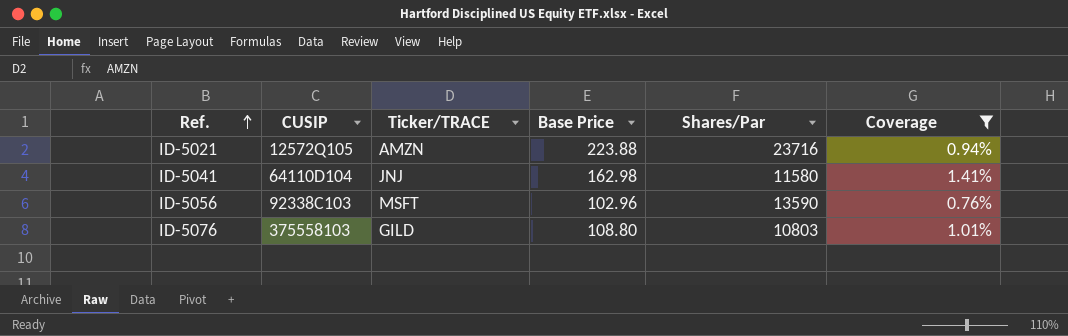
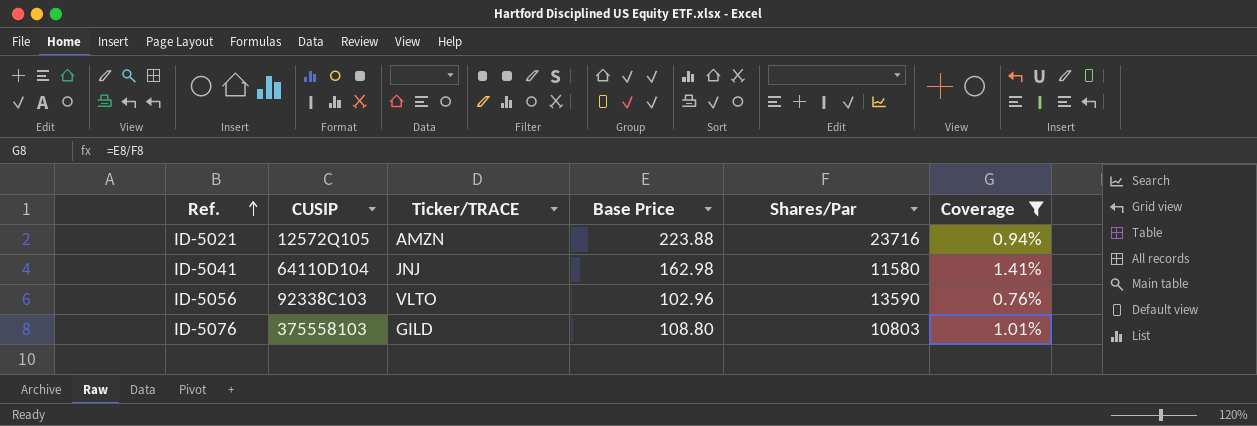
ID-5056 | Ticker/TRACE: MSFT -> VLTO

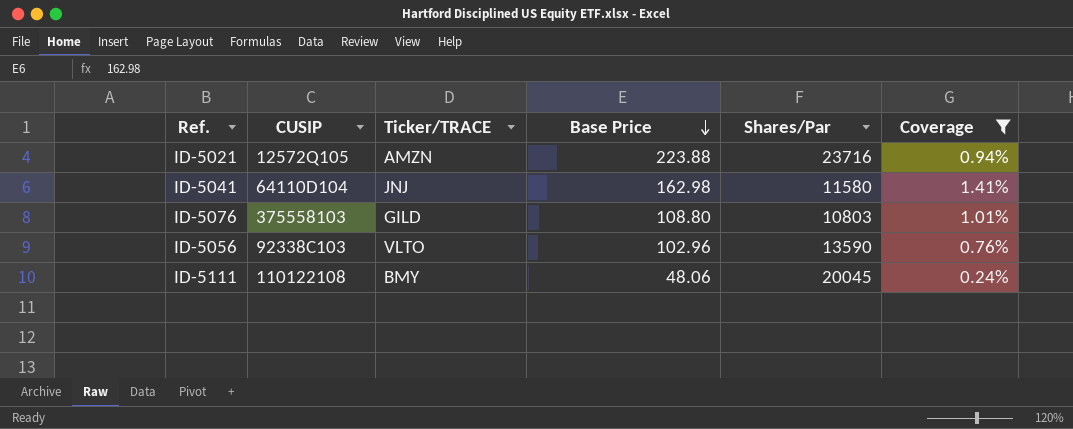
row order: Ref. ascending -> Base Price descending
row ID-5111: none -> 110122108 | BMY | 48.06 | 20045 | 0.24%

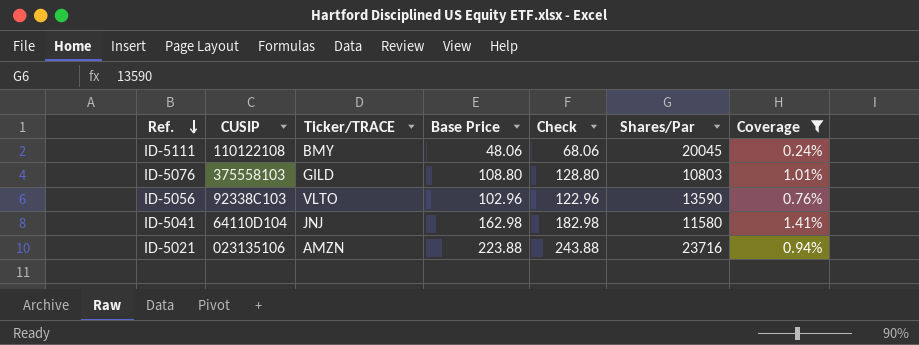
row order: Base Price descending -> Ref. descending
column Check | formula: none -> [Base Price] + 20
ID-5021 | CUSIP: 12572Q105 -> 023135106

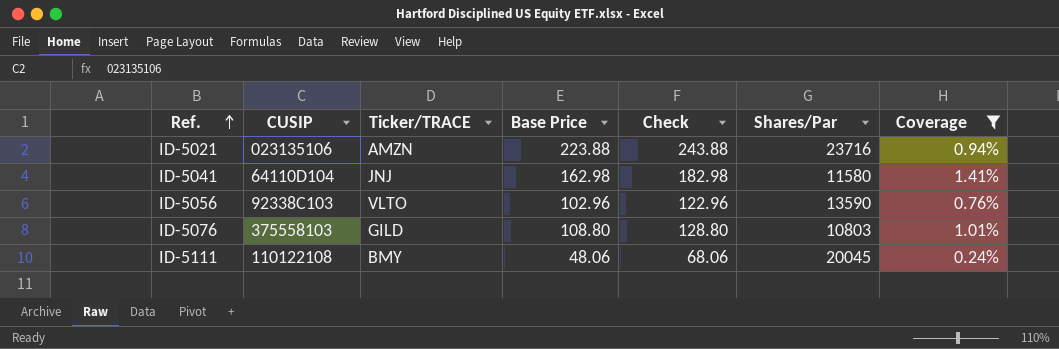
row order: Ref. descending -> Ref. ascending

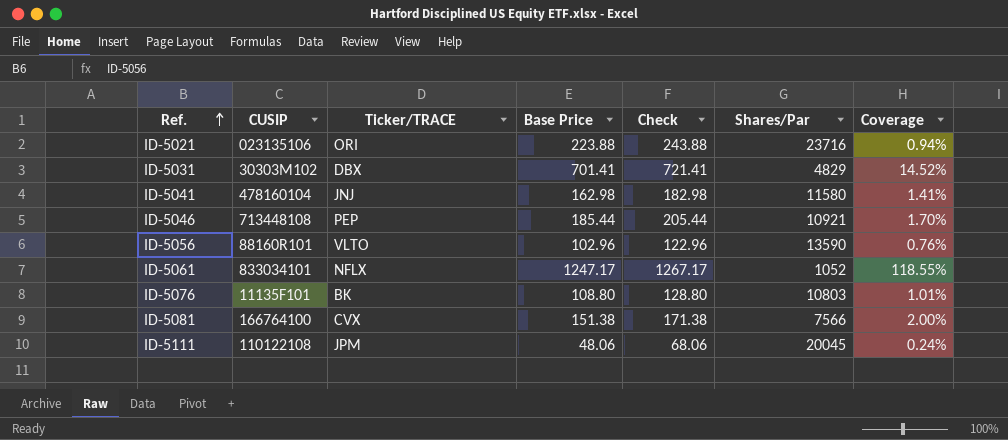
filter: Coverage <= 1.41% -> none
ID-5021 | Ticker/TRACE: AMZN -> ORI
ID-5041 | CUSIP: 64110D104 -> 478160104
ID-5056 | CUSIP: 92338C103 -> 88160R101
ID-5076 | CUSIP: 375558103 -> 11135F101
ID-5076 | Ticker/TRACE: GILD -> BK
ID-5111 | Ticker/TRACE: BMY -> JPM

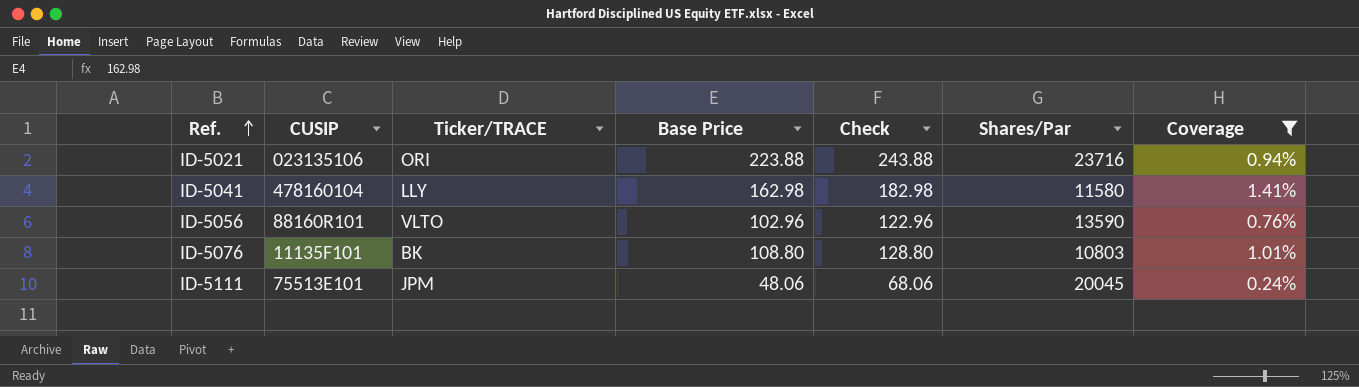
filter: none -> Coverage <= 1.41%
ID-5041 | Ticker/TRACE: JNJ -> LLY
ID-5111 | CUSIP: 110122108 -> 75513E101

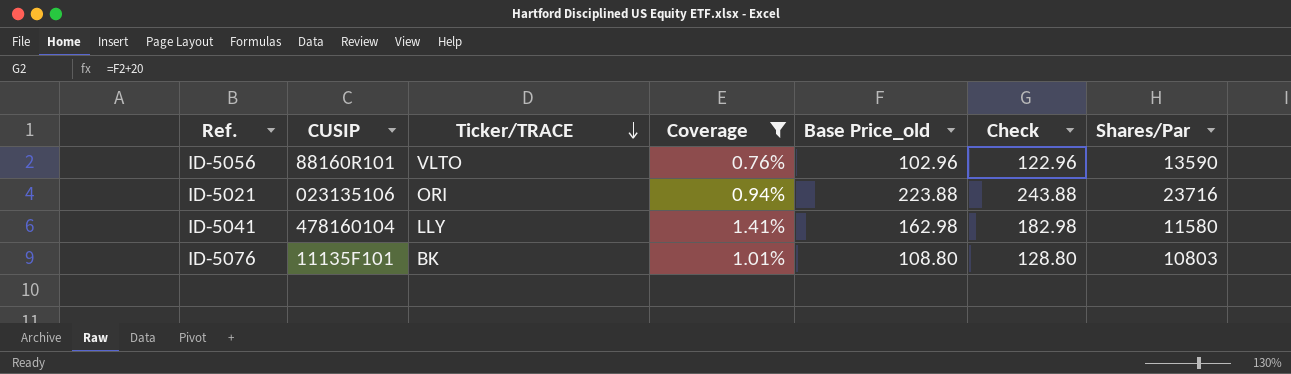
row order: Ref. ascending -> Ticker/TRACE descending
column Coverage | position: 7 -> 4
column name: Base Price -> Base Price_old
row ID-5111: 75513E101 | JPM | 48.06 | 68.06 | 20045 | 0.24% -> none

